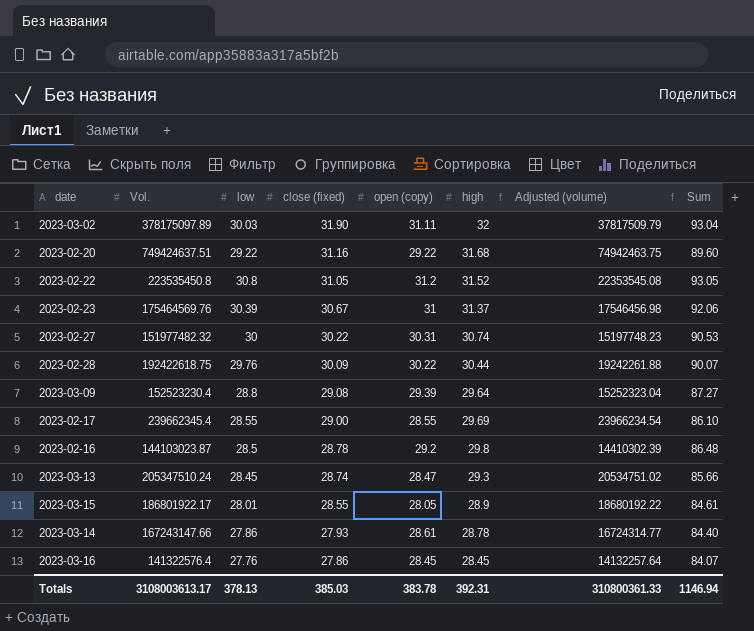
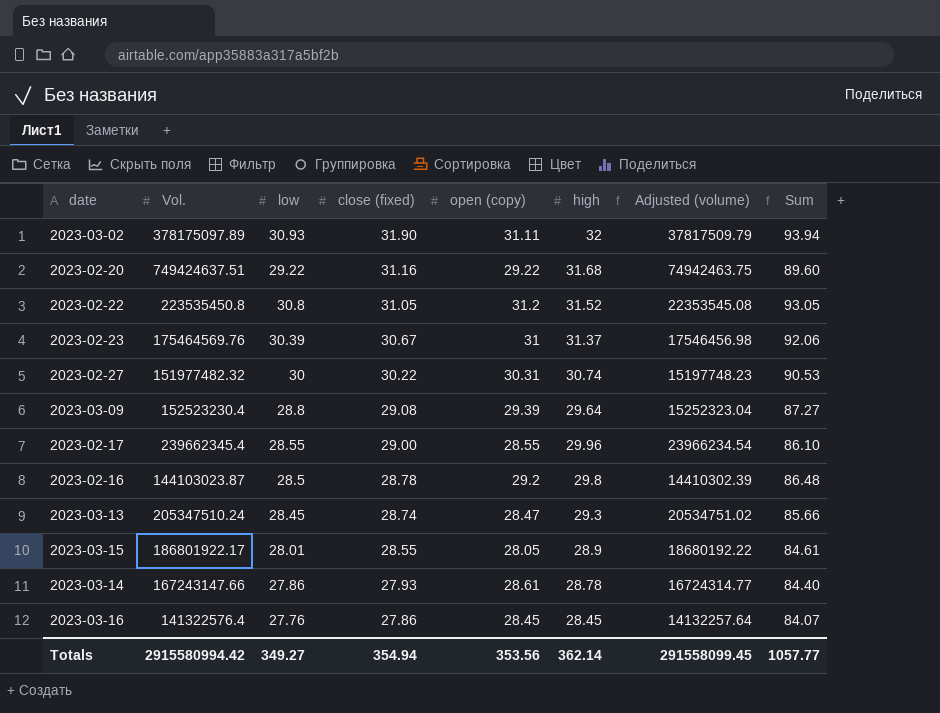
row 2023-02-28: 192422618.75 | 29.76 | 30.09 | 30.22 | 30.44 | 19242261.88 | 90.07 -> none
2023-03-02 | low: 30.03 -> 30.93
2023-03-02 | Sum: 93.04 -> 93.94
2023-02-17 | high: 29.69 -> 29.96
Totals | Vol.: 3108003613.17 -> 2915580994.42
Totals | low: 378.13 -> 349.27
Totals | close (fixed): 385.03 -> 354.94
Totals | open (copy): 383.78 -> 353.56
Totals | high: 392.31 -> 362.14
Totals | Adjusted (volume): 310800361.33 -> 291558099.45
Totals | Sum: 1146.94 -> 1057.77

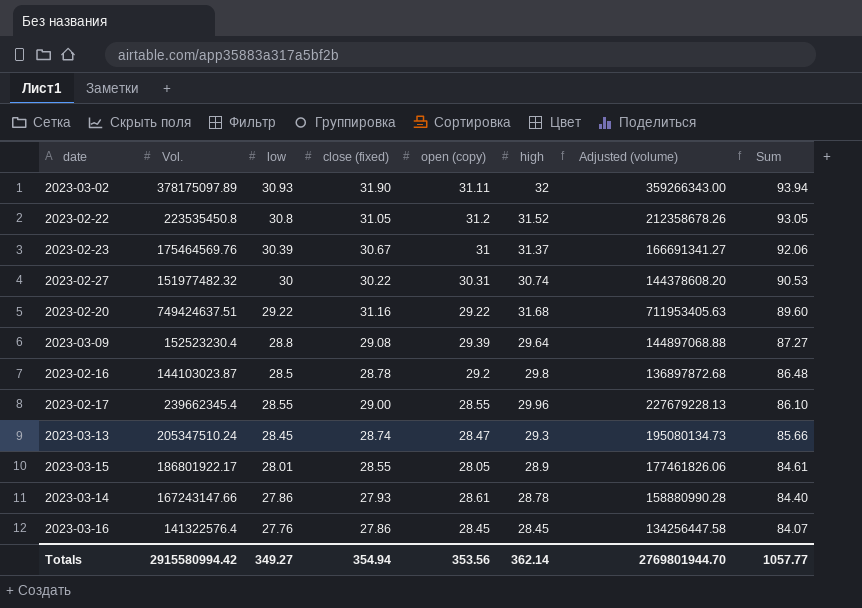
row order: close (fixed) descending -> Sum descending
column Adjusted (volume) | formula: [Vol.] * 0.1 -> [Vol.] * 0.95
Totals | Adjusted (volume): 291558099.45 -> 2769801944.70

